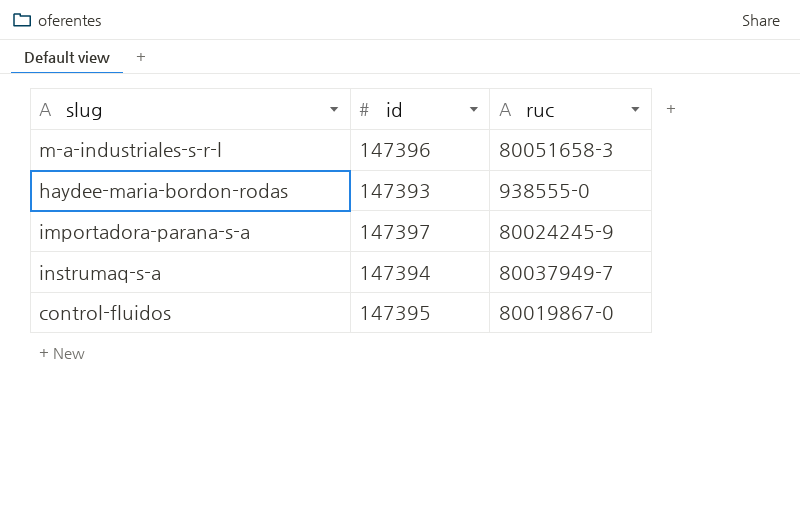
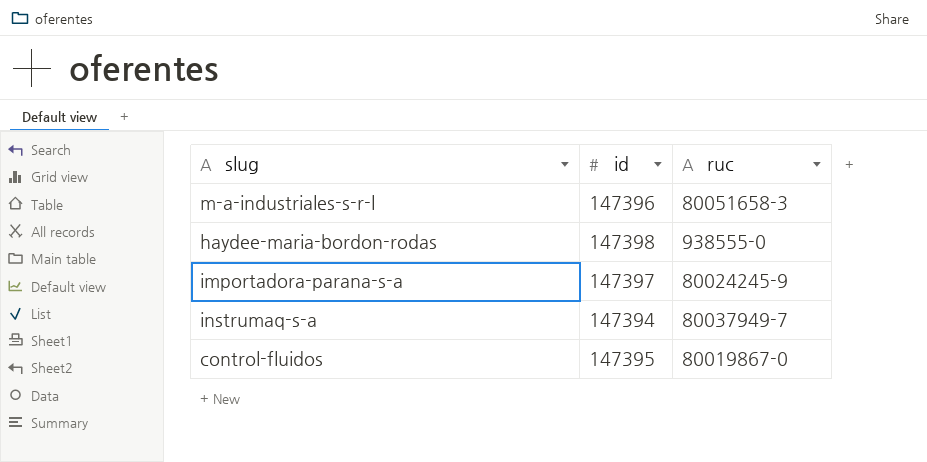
haydee-maria-bordon-rodas | id: 147393 -> 147398

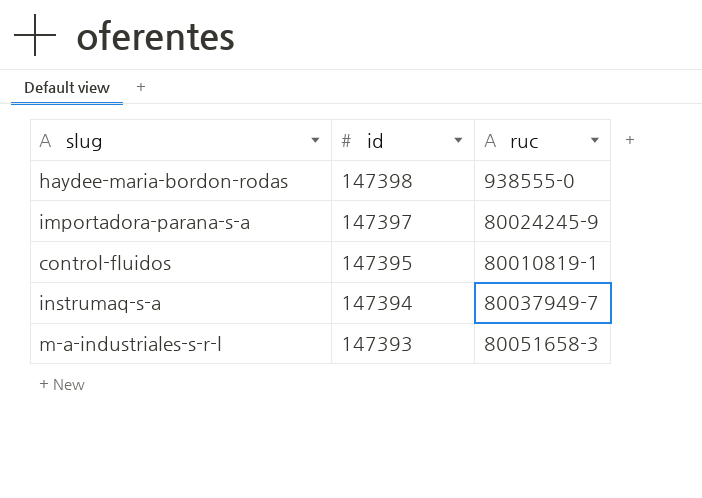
row order: none -> id descending
control-fluidos | ruc: 80019867-0 -> 80010819-1
m-a-industriales-s-r-l | id: 147396 -> 147393

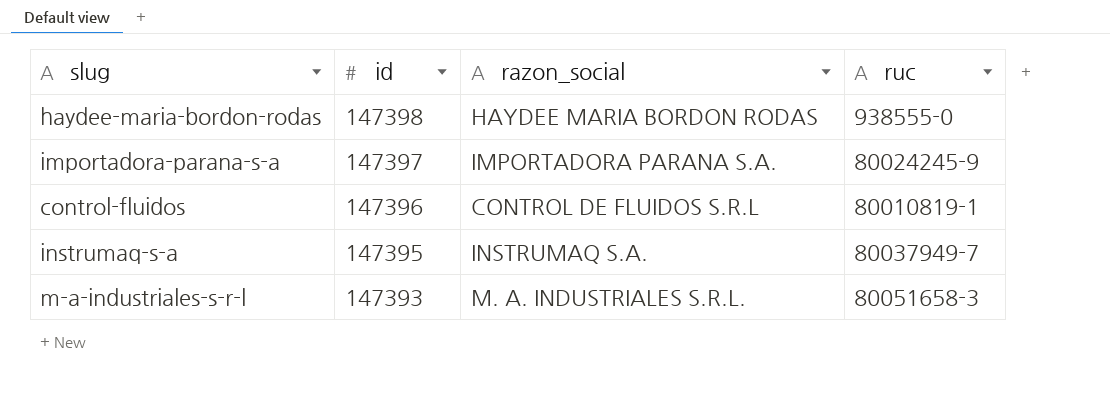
column razon_social | position: none -> 3
control-fluidos | id: 147395 -> 147396
instrumaq-s-a | id: 147394 -> 147395

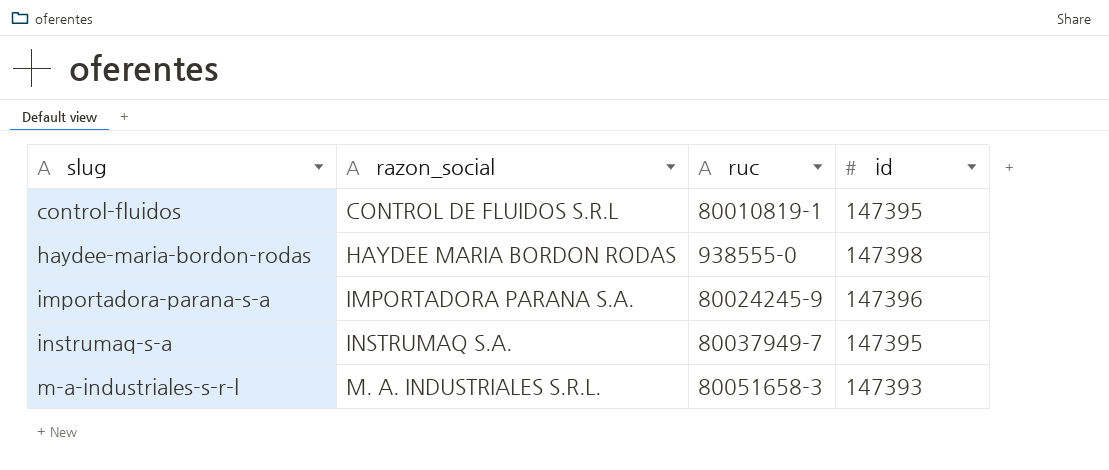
row order: id descending -> slug ascending
column id | position: 2 -> 4
control-fluidos | id: 147396 -> 147395
importadora-parana-s-a | id: 147397 -> 147396

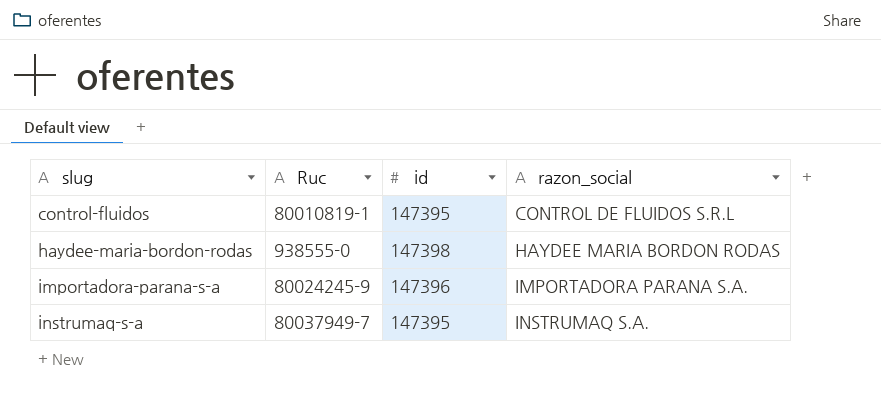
column name: ruc -> Ruc
column razon_social | position: 2 -> 4
row m-a-industriales-s-r-l: M. A. INDUSTRIALES S.R.L. | 80051658-3 | 147393 -> none

